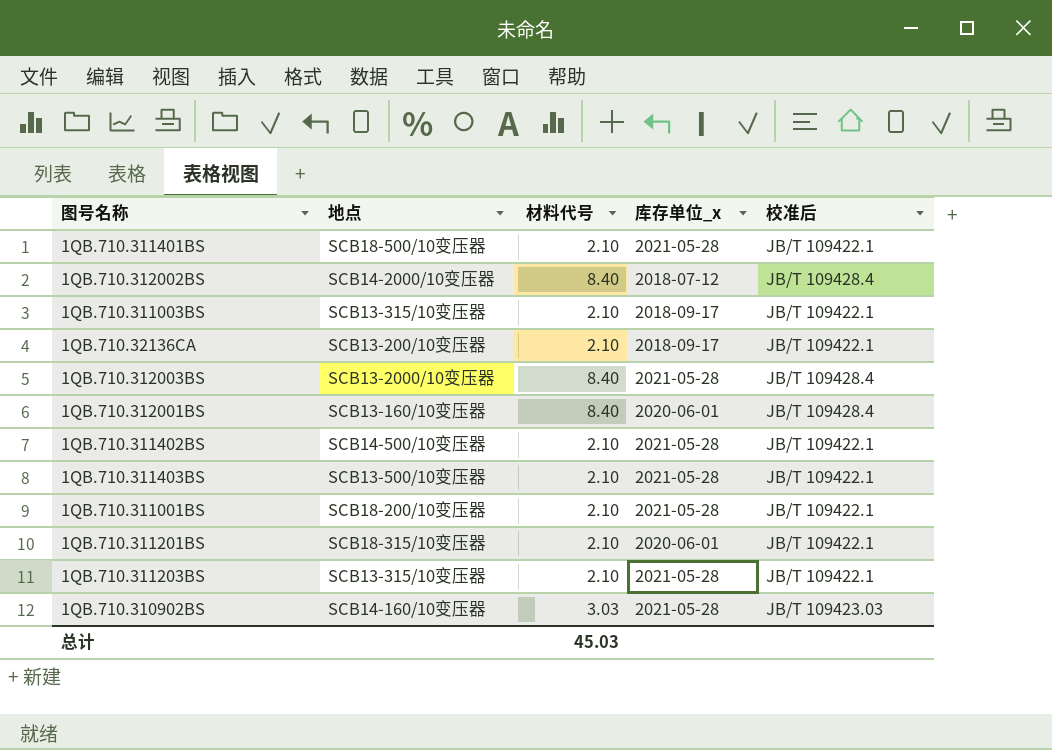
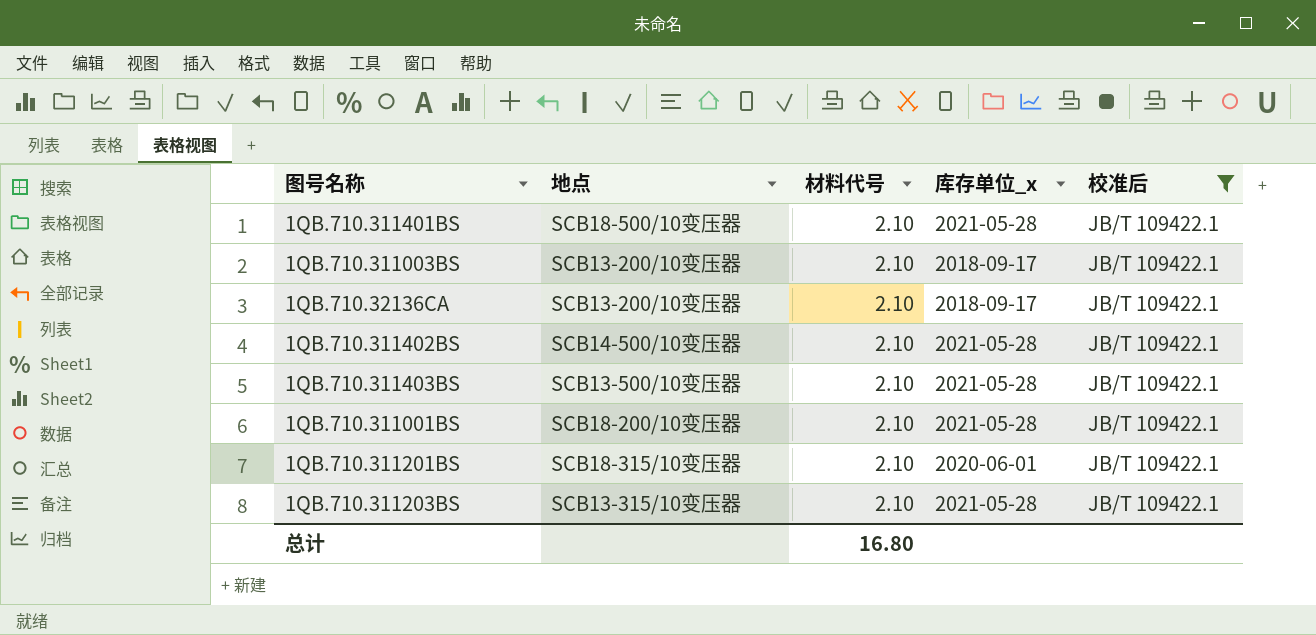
filter: none -> 校准后 = JB/T 109422.1
1QB.710.311003BS | 地点: SCB13-315/10变压器 -> SCB13-200/10变压器
总计 | 材料代号: 45.03 -> 16.80

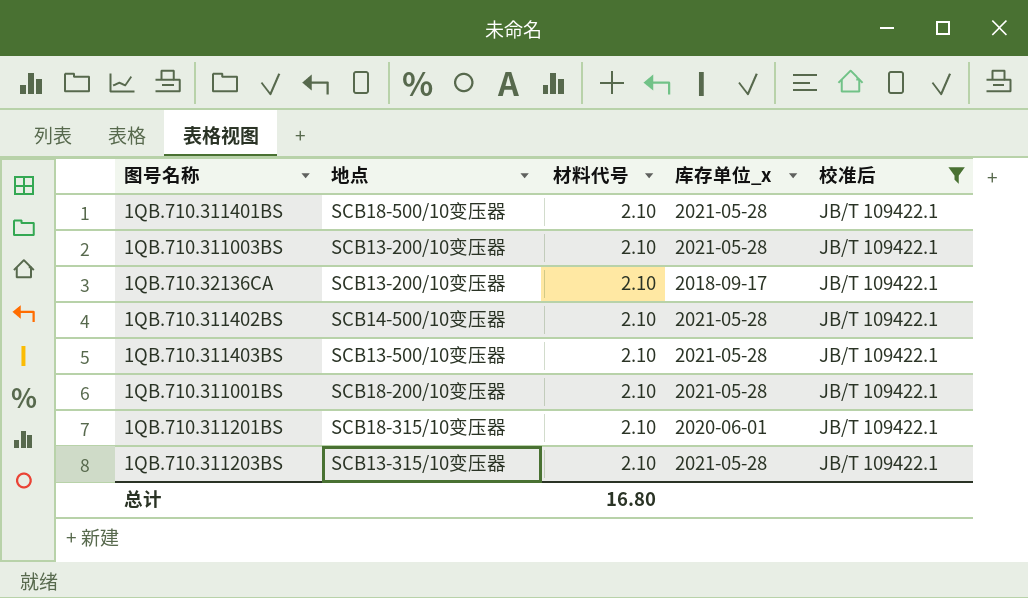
1QB.710.311003BS | 库存单位_x: 2018-09-17 -> 2021-05-28

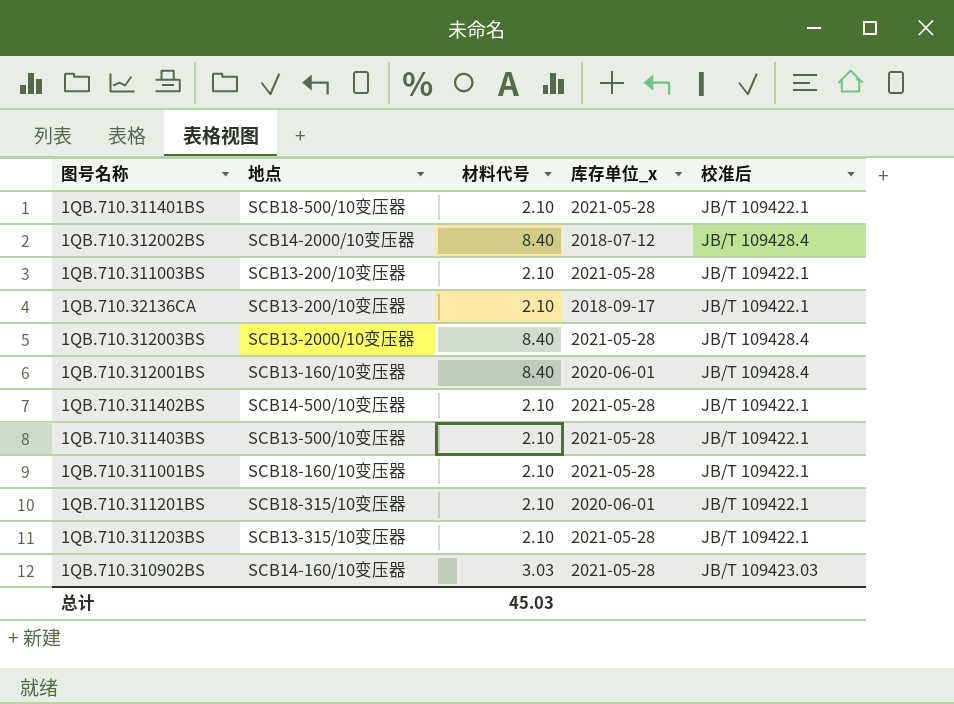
filter: 校准后 = JB/T 109422.1 -> none
1QB.710.311001BS | 地点: SCB18-200/10变压器 -> SCB18-160/10变压器
总计 | 材料代号: 16.80 -> 45.03

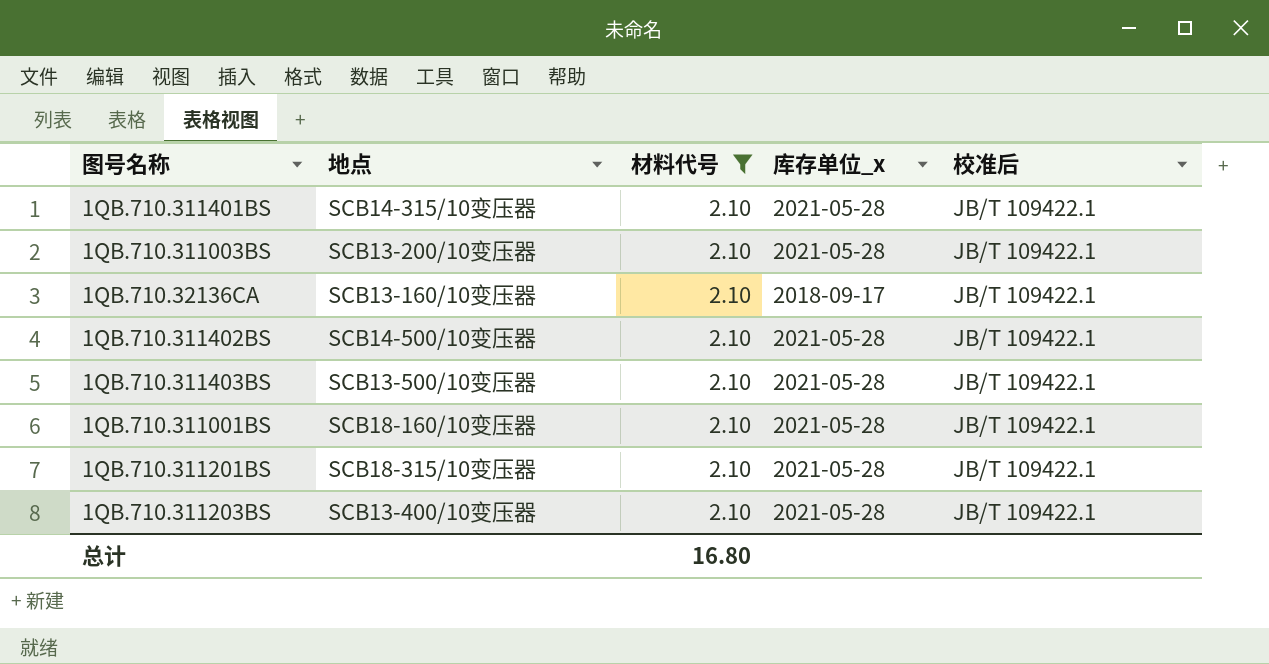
filter: none -> 材料代号 = 2.10
1QB.710.311401BS | 地点: SCB18-500/10变压器 -> SCB14-315/10变压器
1QB.710.32136CA | 地点: SCB13-200/10变压器 -> SCB13-160/10变压器
1QB.710.311201BS | 库存单位_x: 2020-06-01 -> 2021-05-28
1QB.710.311203BS | 地点: SCB13-315/10变压器 -> SCB13-400/10变压器
总计 | 材料代号: 45.03 -> 16.80

